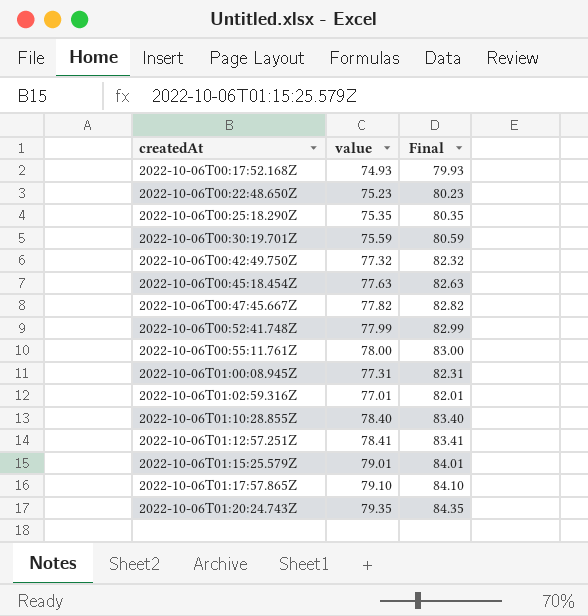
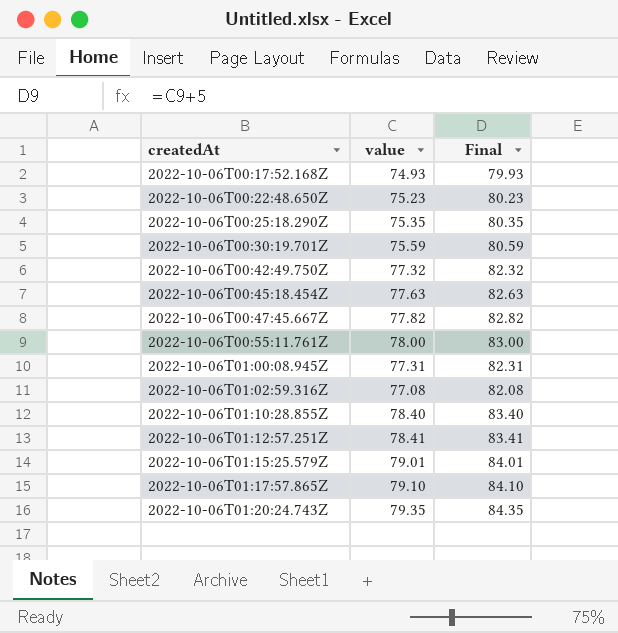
row 2022-10-06T00:52:41.748Z: 77.99 | 82.99 -> none
2022-10-06T01:02:59.316Z | value: 77.01 -> 77.08
2022-10-06T01:02:59.316Z | Final: 82.01 -> 82.08

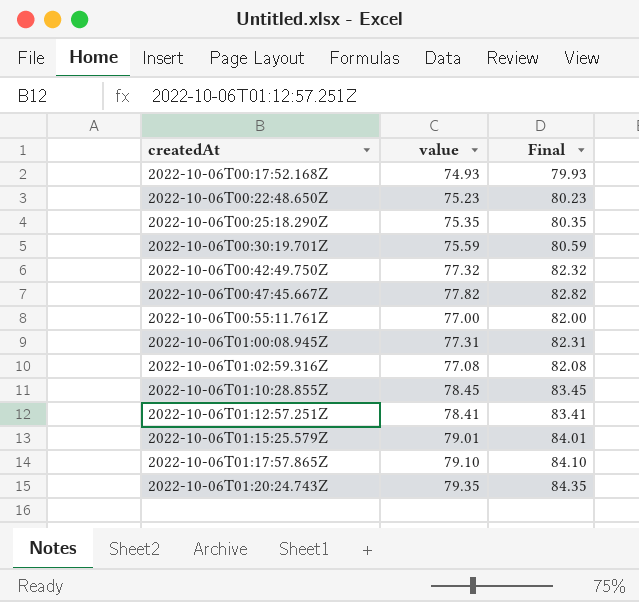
row 2022-10-06T00:45:18.454Z: 77.63 | 82.63 -> none
2022-10-06T00:55:11.761Z | value: 78.00 -> 77.00
2022-10-06T00:55:11.761Z | Final: 83.00 -> 82.00
2022-10-06T01:10:28.855Z | value: 78.40 -> 78.45
2022-10-06T01:10:28.855Z | Final: 83.40 -> 83.45

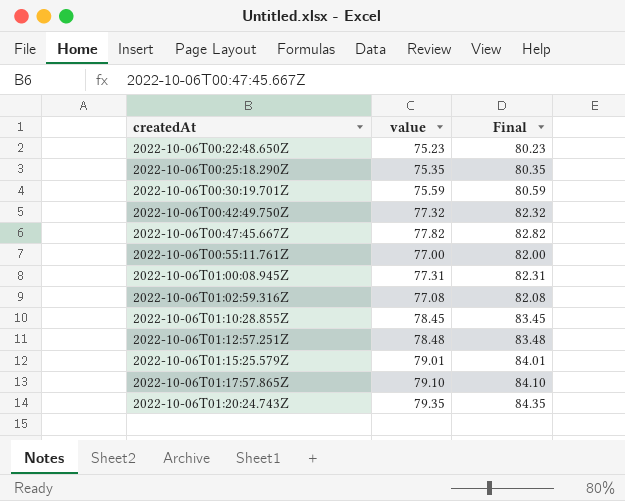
row 2022-10-06T00:17:52.168Z: 74.93 | 79.93 -> none
2022-10-06T01:12:57.251Z | value: 78.41 -> 78.48
2022-10-06T01:12:57.251Z | Final: 83.41 -> 83.48

